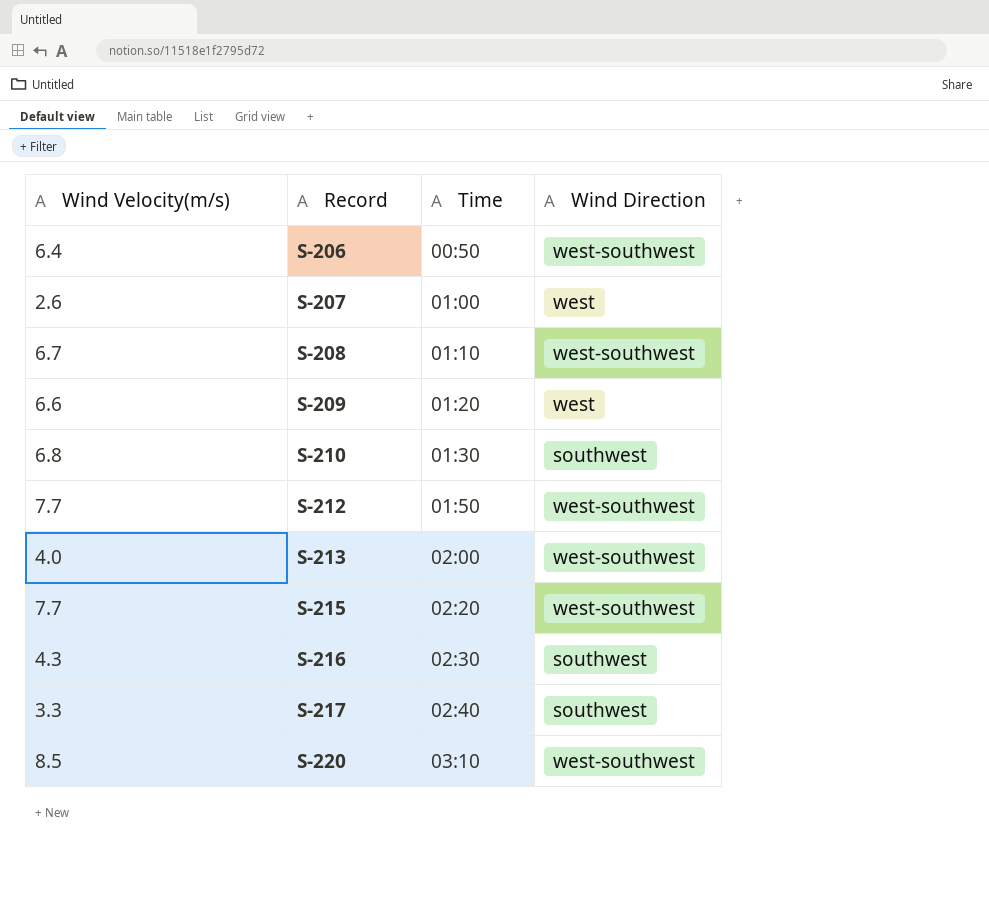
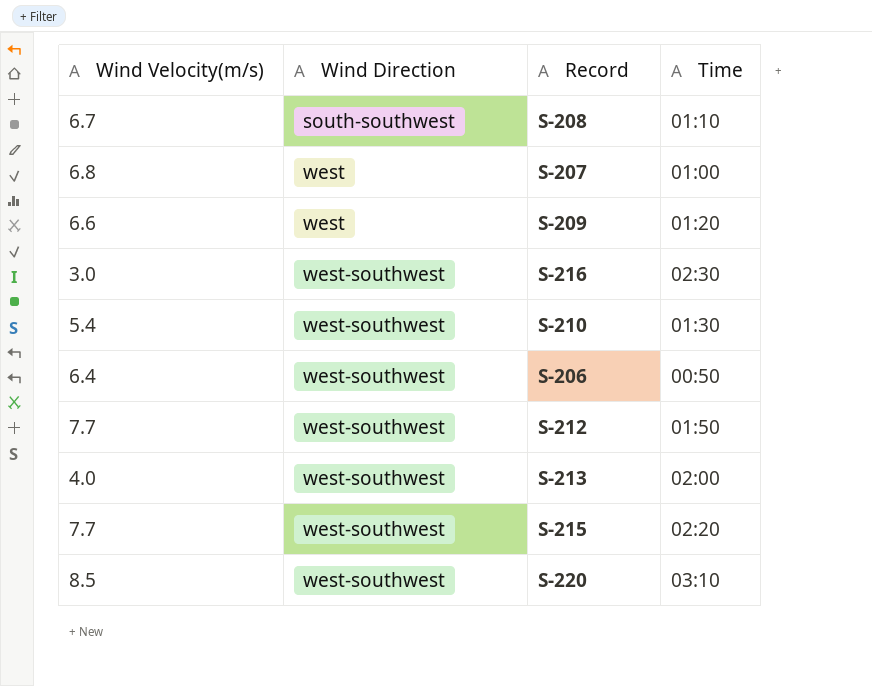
row order: Record ascending -> Wind Direction ascending
column Wind Direction | position: 4 -> 2
row S-217: 3.3 | 02:40 | southwest -> none
S-208 | Wind Direction: west-southwest -> south-southwest
S-207 | Wind Velocity(m/s): 2.6 -> 6.8
S-216 | Wind Velocity(m/s): 4.3 -> 3.0
S-216 | Wind Direction: southwest -> west-southwest
S-210 | Wind Velocity(m/s): 6.8 -> 5.4
S-210 | Wind Direction: southwest -> west-southwest

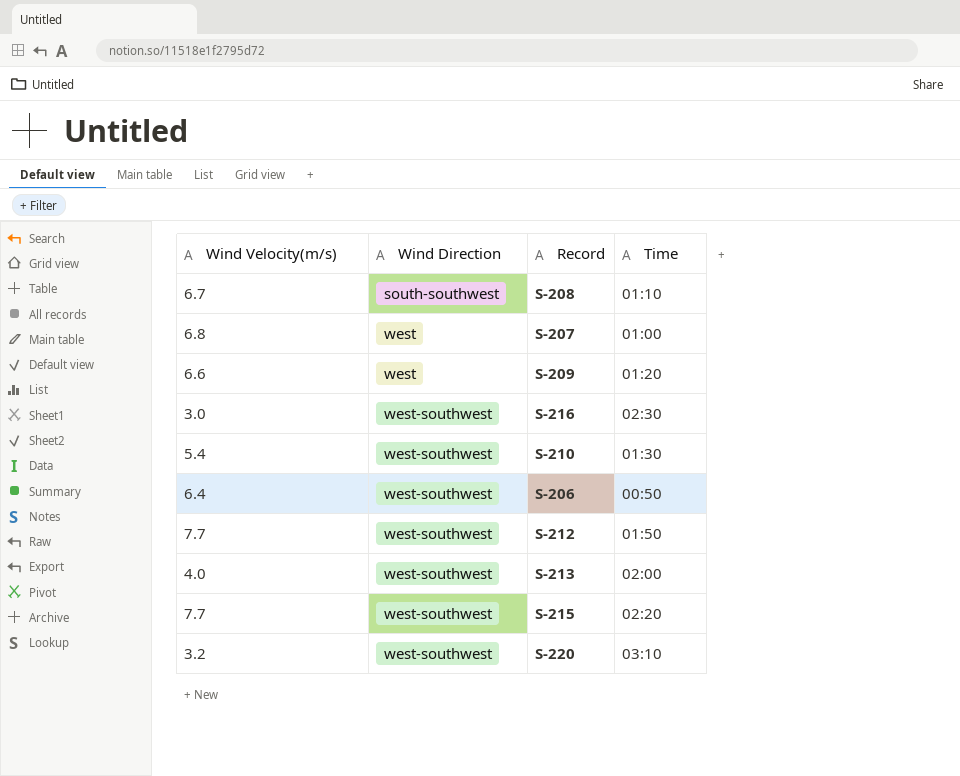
S-220 | Wind Velocity(m/s): 8.5 -> 3.2

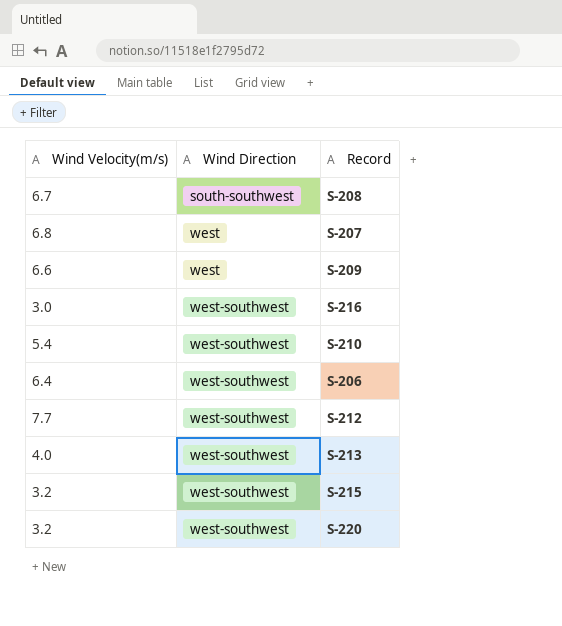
column Time | position: 4 -> none
S-215 | Wind Velocity(m/s): 7.7 -> 3.2

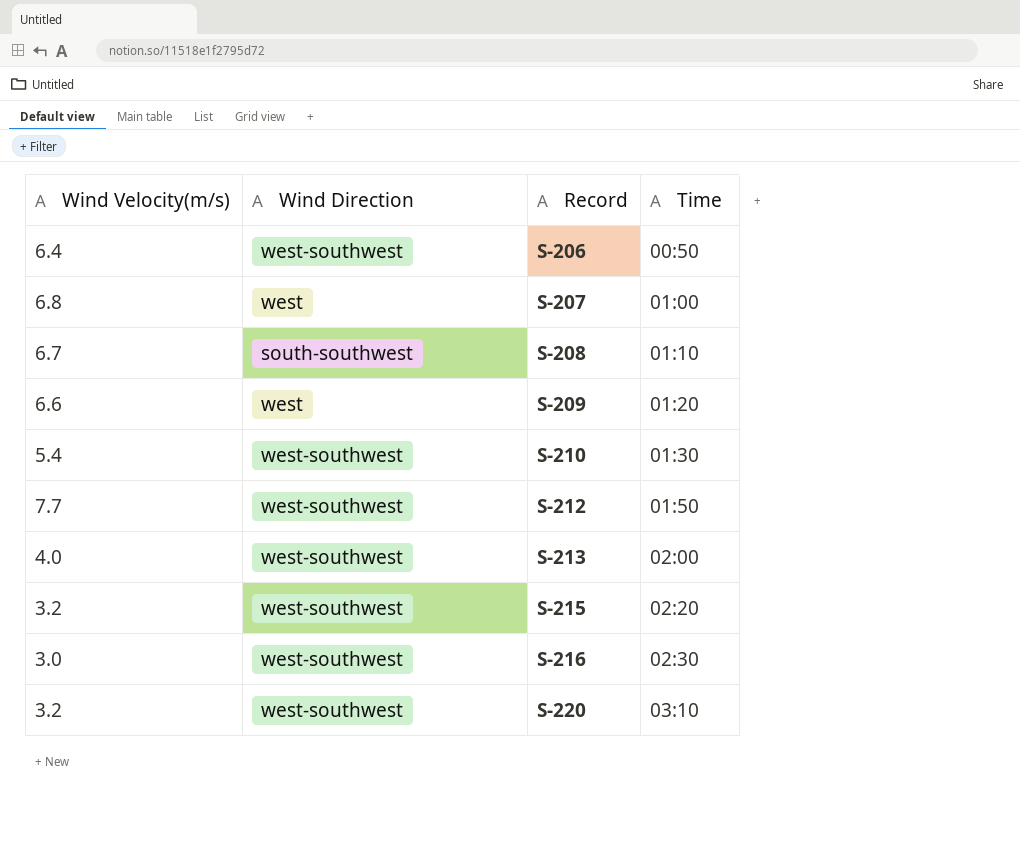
row order: Wind Direction ascending -> Record ascending
column Time | position: none -> 4

